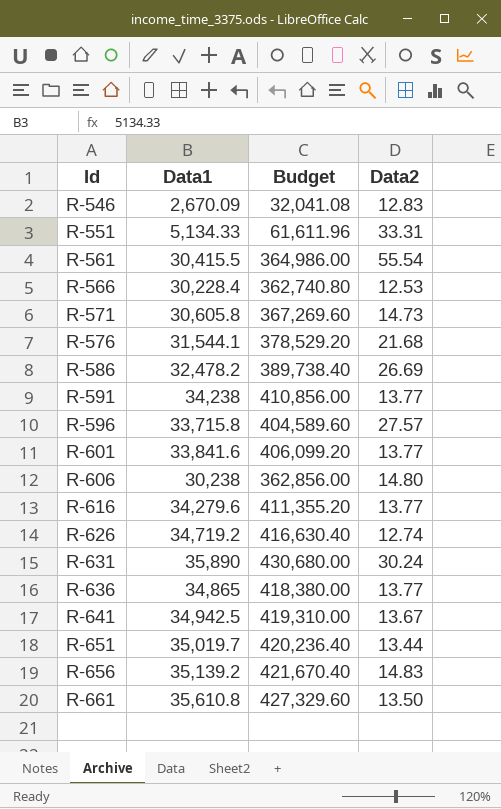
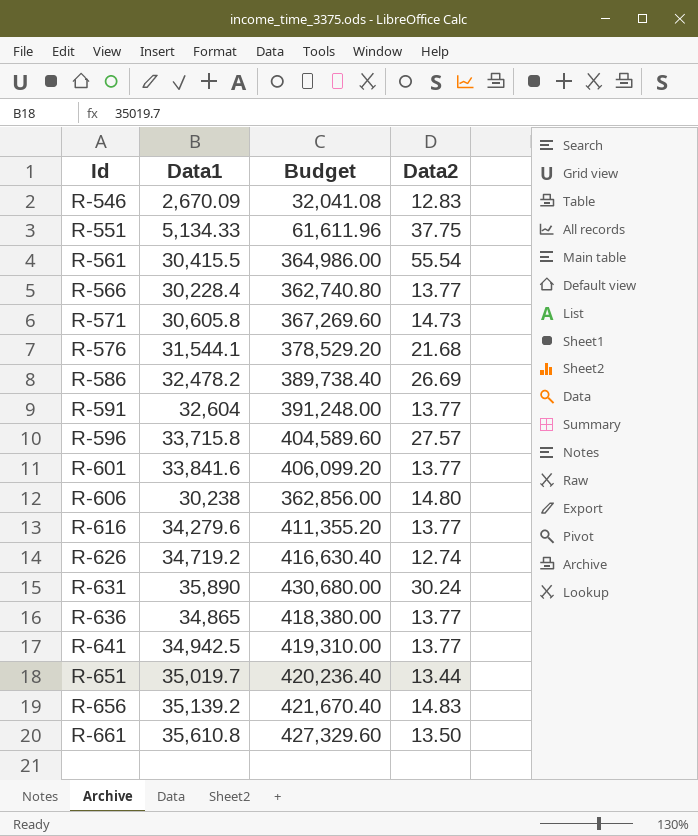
R-551 | Data2: 33.31 -> 37.75
R-566 | Data2: 12.53 -> 13.77
R-591 | Data1: 34,238 -> 32,604
R-591 | Budget: 410,856.00 -> 391,248.00
R-641 | Data2: 13.67 -> 13.77

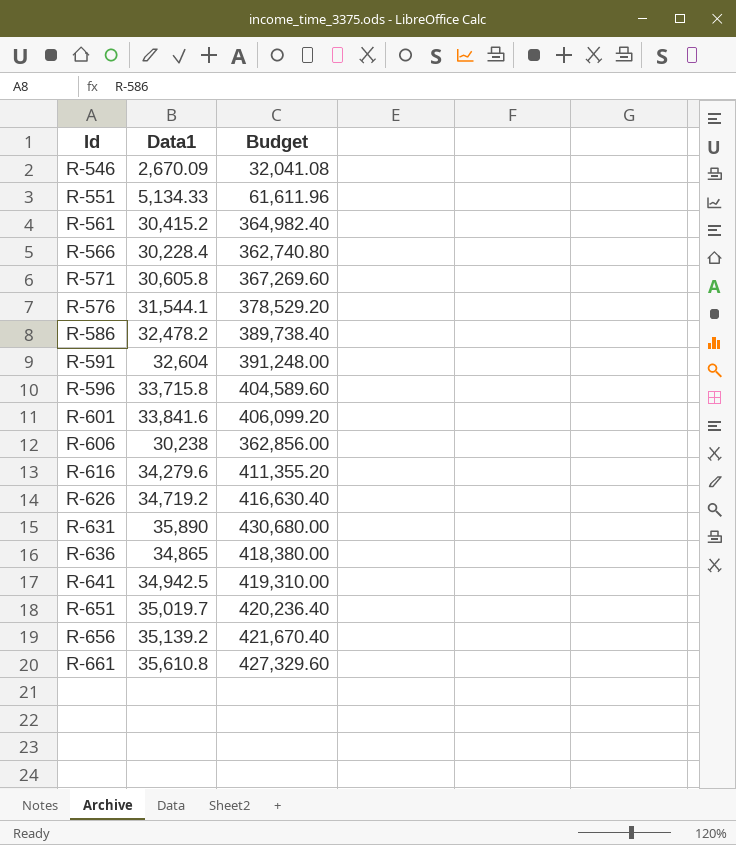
column Data2 | position: 4 -> none
R-561 | Data1: 30,415.5 -> 30,415.2
R-561 | Budget: 364,986.00 -> 364,982.40

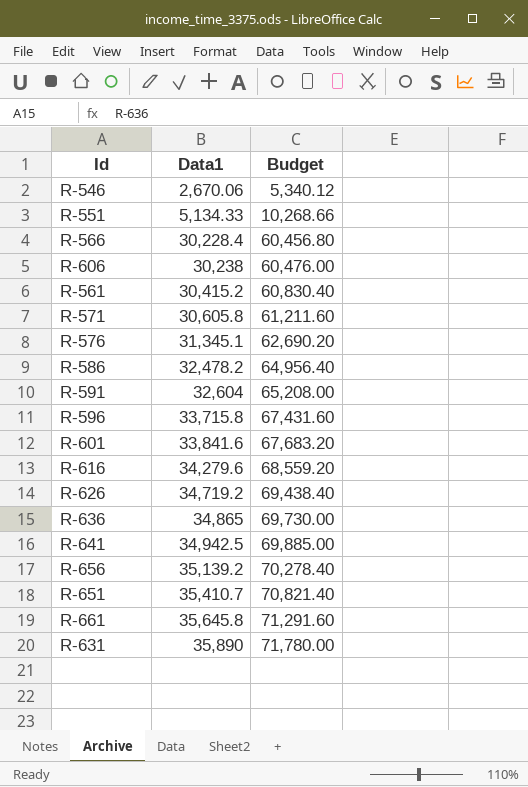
row order: Id ascending -> Data1 ascending
column Budget | formula: [Data1] * 12 -> [Data1] * 2
R-546 | Data1: 2,670.09 -> 2,670.06
R-576 | Data1: 31,544.1 -> 31,345.1
R-651 | Data1: 35,019.7 -> 35,410.7
R-661 | Data1: 35,610.8 -> 35,645.8

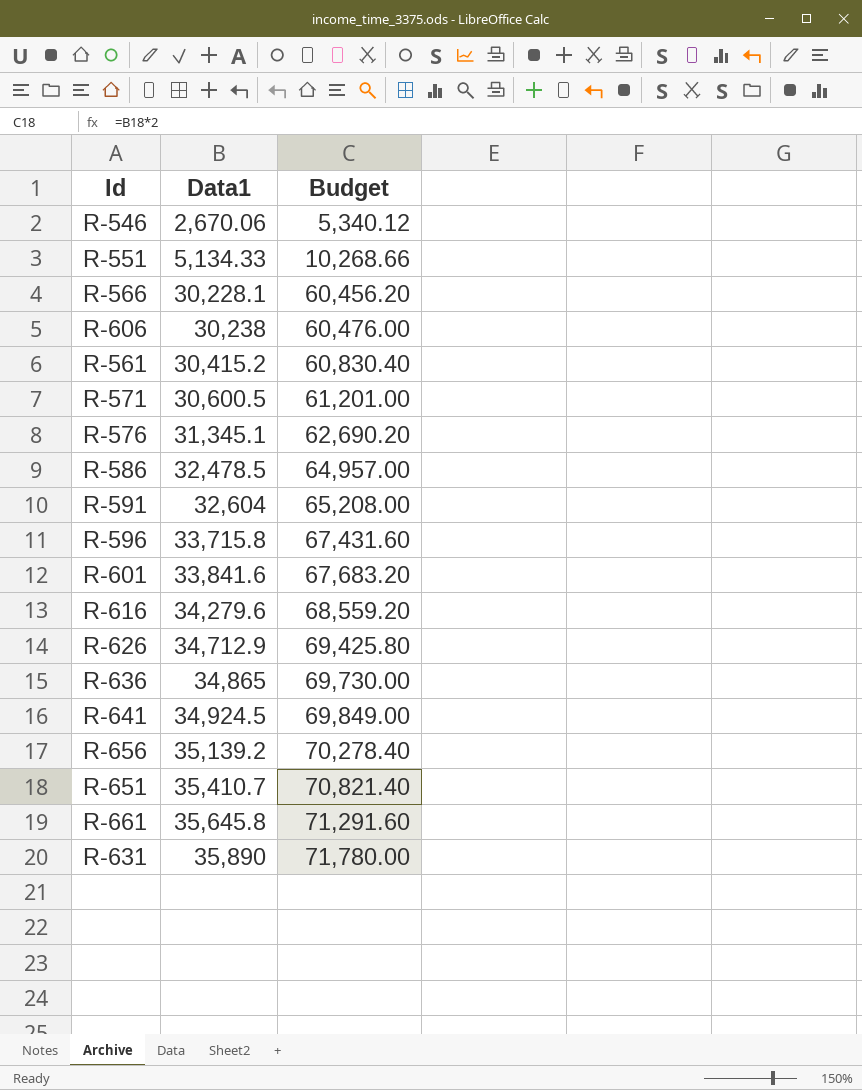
R-566 | Data1: 30,228.4 -> 30,228.1
R-566 | Budget: 60,456.80 -> 60,456.20
R-571 | Data1: 30,605.8 -> 30,600.5
R-571 | Budget: 61,211.60 -> 61,201.00
R-586 | Data1: 32,478.2 -> 32,478.5
R-586 | Budget: 64,956.40 -> 64,957.00
R-626 | Data1: 34,719.2 -> 34,712.9
R-626 | Budget: 69,438.40 -> 69,425.80
R-641 | Data1: 34,942.5 -> 34,924.5
R-641 | Budget: 69,885.00 -> 69,849.00

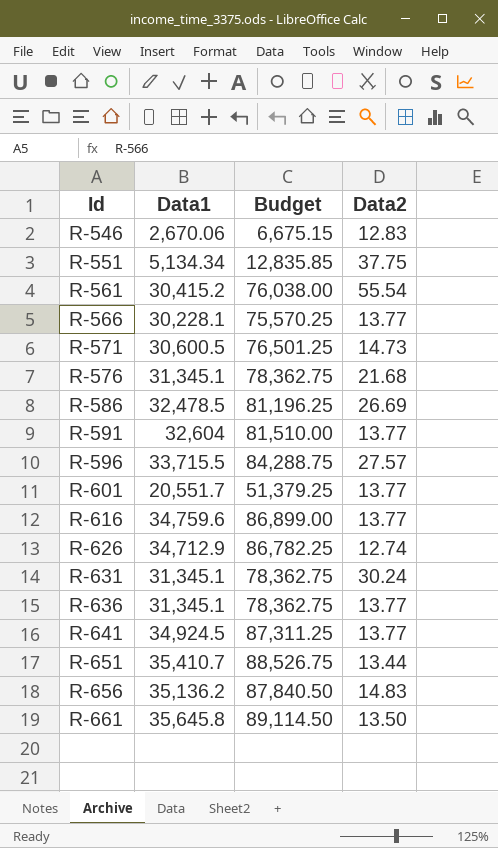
row order: Data1 ascending -> Id ascending
column Budget | formula: [Data1] * 2 -> [Data1] * 2.5
column Data2 | position: none -> 4
row R-606: 30,238 | 60,476.00 -> none
R-551 | Data1: 5,134.33 -> 5,134.34
R-596 | Data1: 33,715.8 -> 33,715.5
R-601 | Data1: 33,841.6 -> 20,551.7
R-616 | Data1: 34,279.6 -> 34,759.6
R-631 | Data1: 35,890 -> 31,345.1
R-636 | Data1: 34,865 -> 31,345.1
R-656 | Data1: 35,139.2 -> 35,136.2

